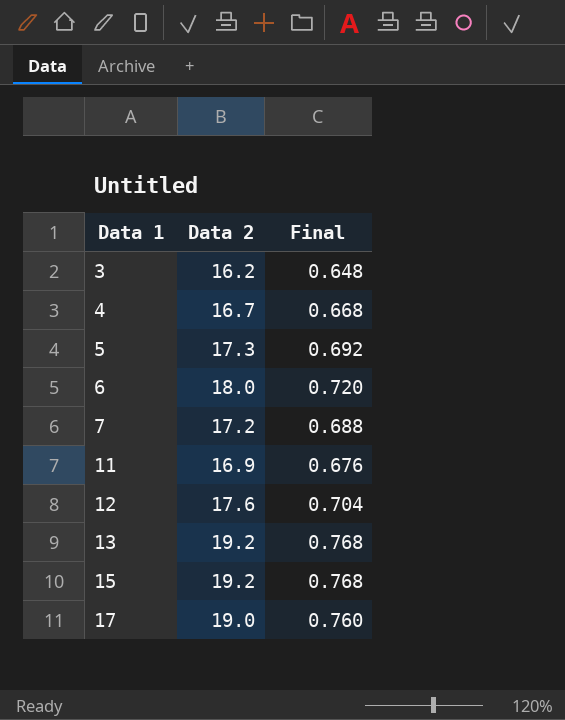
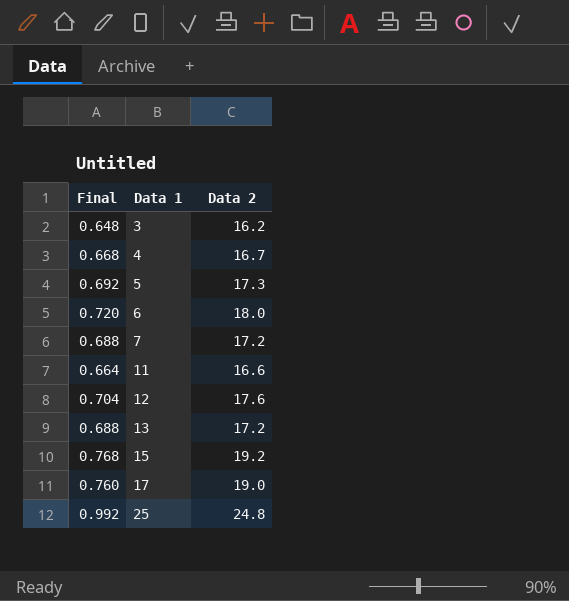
column Final | position: 3 -> 1
11 | Final: 0.676 -> 0.664
11 | Data 2: 16.9 -> 16.6
13 | Final: 0.768 -> 0.688
13 | Data 2: 19.2 -> 17.2
row 25: none -> 0.992 | 24.8

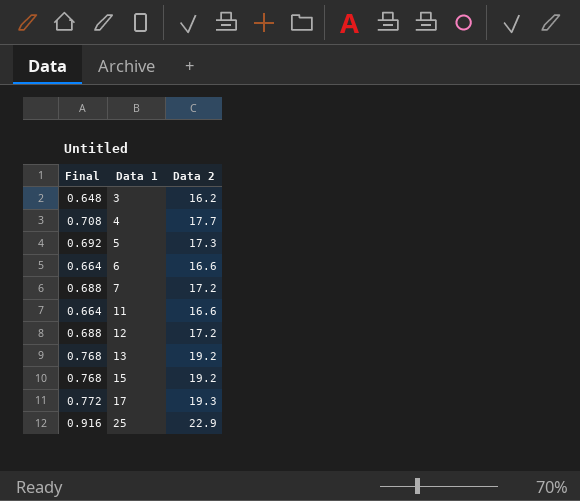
4 | Final: 0.668 -> 0.708
4 | Data 2: 16.7 -> 17.7
6 | Final: 0.720 -> 0.664
6 | Data 2: 18.0 -> 16.6
12 | Final: 0.704 -> 0.688
12 | Data 2: 17.6 -> 17.2
13 | Final: 0.688 -> 0.768
13 | Data 2: 17.2 -> 19.2
17 | Final: 0.760 -> 0.772
17 | Data 2: 19.0 -> 19.3
25 | Final: 0.992 -> 0.916
25 | Data 2: 24.8 -> 22.9

